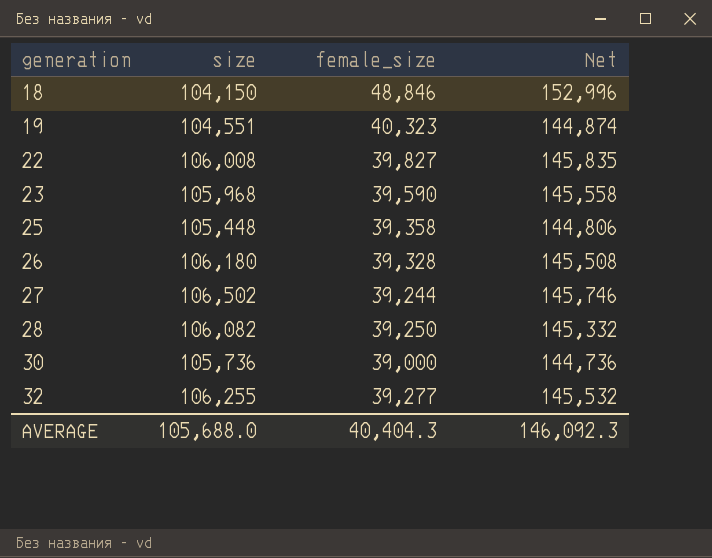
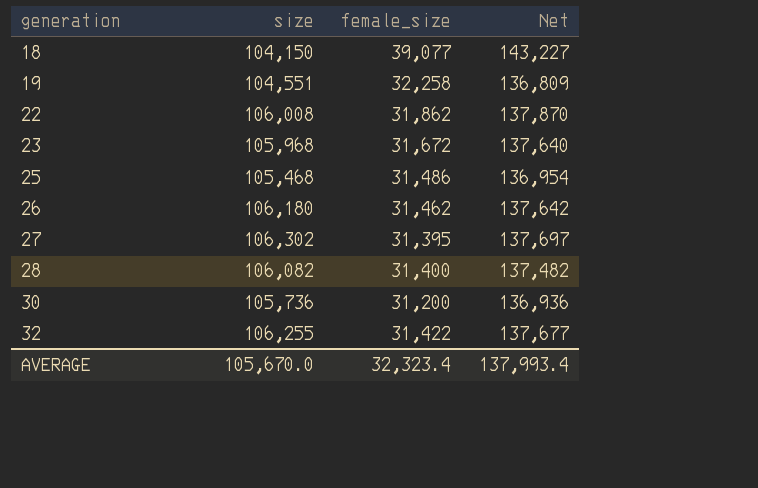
18 | female_size: 48,846 -> 39,077
18 | Net: 152,996 -> 143,227
19 | female_size: 40,323 -> 32,258
19 | Net: 144,874 -> 136,809
22 | female_size: 39,827 -> 31,862
22 | Net: 145,835 -> 137,870
23 | female_size: 39,590 -> 31,672
23 | Net: 145,558 -> 137,640
25 | size: 105,448 -> 105,468
25 | female_size: 39,358 -> 31,486
25 | Net: 144,806 -> 136,954
26 | female_size: 39,328 -> 31,462
26 | Net: 145,508 -> 137,642
27 | size: 106,502 -> 106,302
27 | female_size: 39,244 -> 31,395
27 | Net: 145,746 -> 137,697
28 | female_size: 39,250 -> 31,400
28 | Net: 145,332 -> 137,482
30 | female_size: 39,000 -> 31,200
30 | Net: 144,736 -> 136,936
32 | female_size: 39,277 -> 31,422
32 | Net: 145,532 -> 137,677
AVERAGE | size: 105,688.0 -> 105,670.0
AVERAGE | female_size: 40,404.3 -> 32,323.4
AVERAGE | Net: 146,092.3 -> 137,993.4

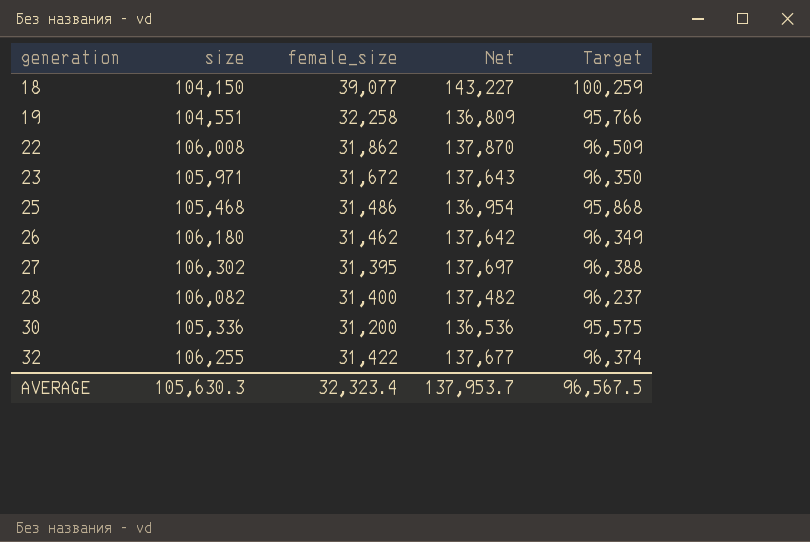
column Target | formula: none -> [Net] * 0.7
23 | size: 105,968 -> 105,971
23 | Net: 137,640 -> 137,643
30 | size: 105,736 -> 105,336
30 | Net: 136,936 -> 136,536
AVERAGE | size: 105,670.0 -> 105,630.3
AVERAGE | Net: 137,993.4 -> 137,953.7

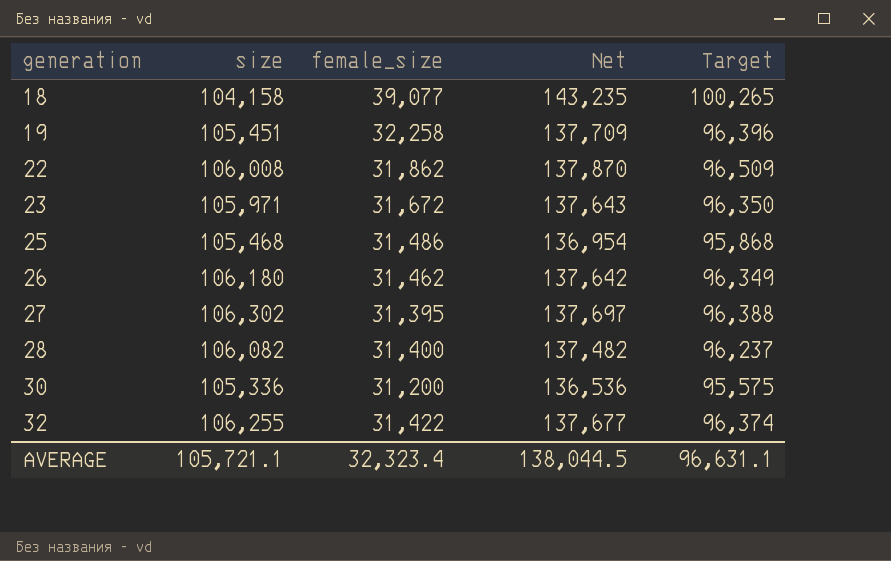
18 | size: 104,150 -> 104,158
18 | Net: 143,227 -> 143,235
18 | Target: 100,259 -> 100,265
19 | size: 104,551 -> 105,451
19 | Net: 136,809 -> 137,709
19 | Target: 95,766 -> 96,396
AVERAGE | size: 105,630.3 -> 105,721.1
AVERAGE | Net: 137,953.7 -> 138,044.5
AVERAGE | Target: 96,567.5 -> 96,631.1

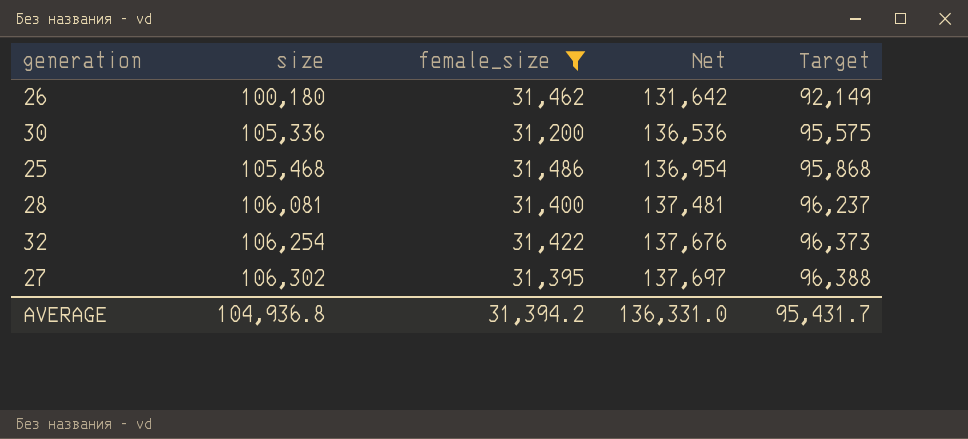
filter: none -> female_size <= 31,486
row order: generation ascending -> size ascending
26 | size: 106,180 -> 100,180
26 | Net: 137,642 -> 131,642
26 | Target: 96,349 -> 92,149
28 | size: 106,082 -> 106,081
28 | Net: 137,482 -> 137,481
32 | size: 106,255 -> 106,254
32 | Net: 137,677 -> 137,676
32 | Target: 96,374 -> 96,373
AVERAGE | size: 105,721.1 -> 104,936.8
AVERAGE | female_size: 32,323.4 -> 31,394.2
AVERAGE | Net: 138,044.5 -> 136,331.0
AVERAGE | Target: 96,631.1 -> 95,431.7

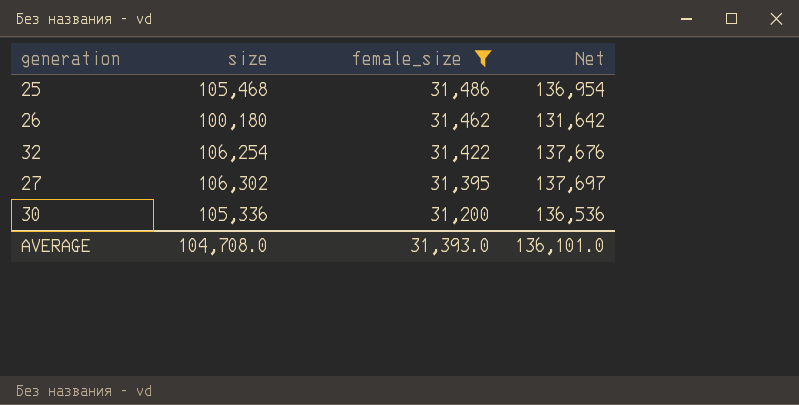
row order: size ascending -> female_size descending
column Target | formula: [Net] * 0.7 -> none
row 28: 106,081 | 31,400 | 137,481 | 96,237 -> none
AVERAGE | size: 104,936.8 -> 104,708.0
AVERAGE | female_size: 31,394.2 -> 31,393.0
AVERAGE | Net: 136,331.0 -> 136,101.0

